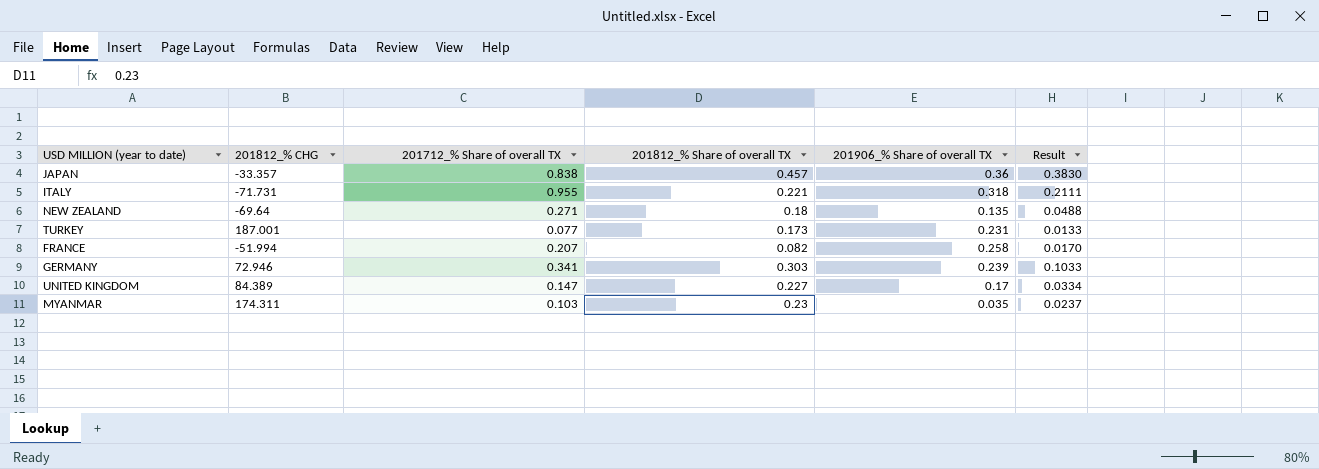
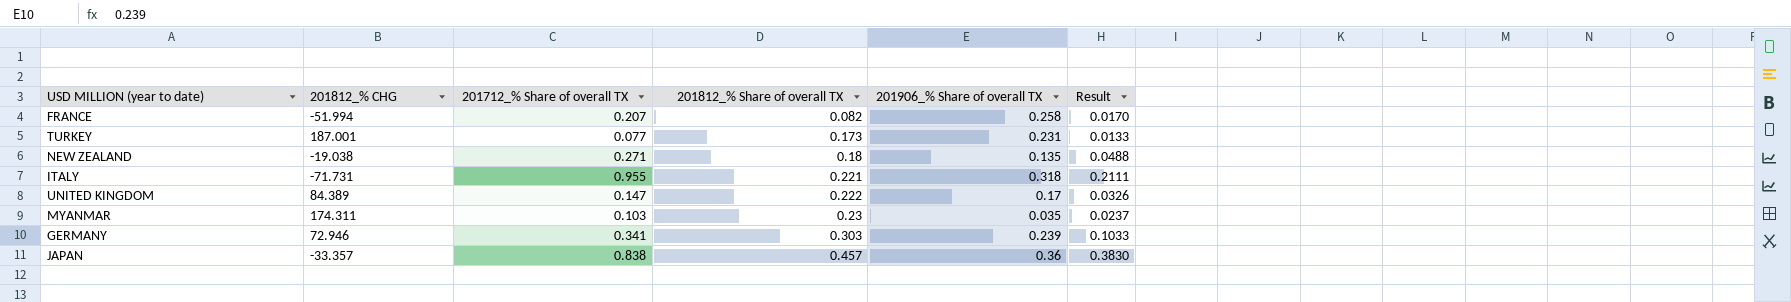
row order: none -> 201812_% Share of overall TX ascending
NEW ZEALAND | 201812_% CHG: -69.64 -> -19.038
UNITED KINGDOM | 201812_% Share of overall TX: 0.227 -> 0.222
UNITED KINGDOM | Result: 0.0334 -> 0.0326

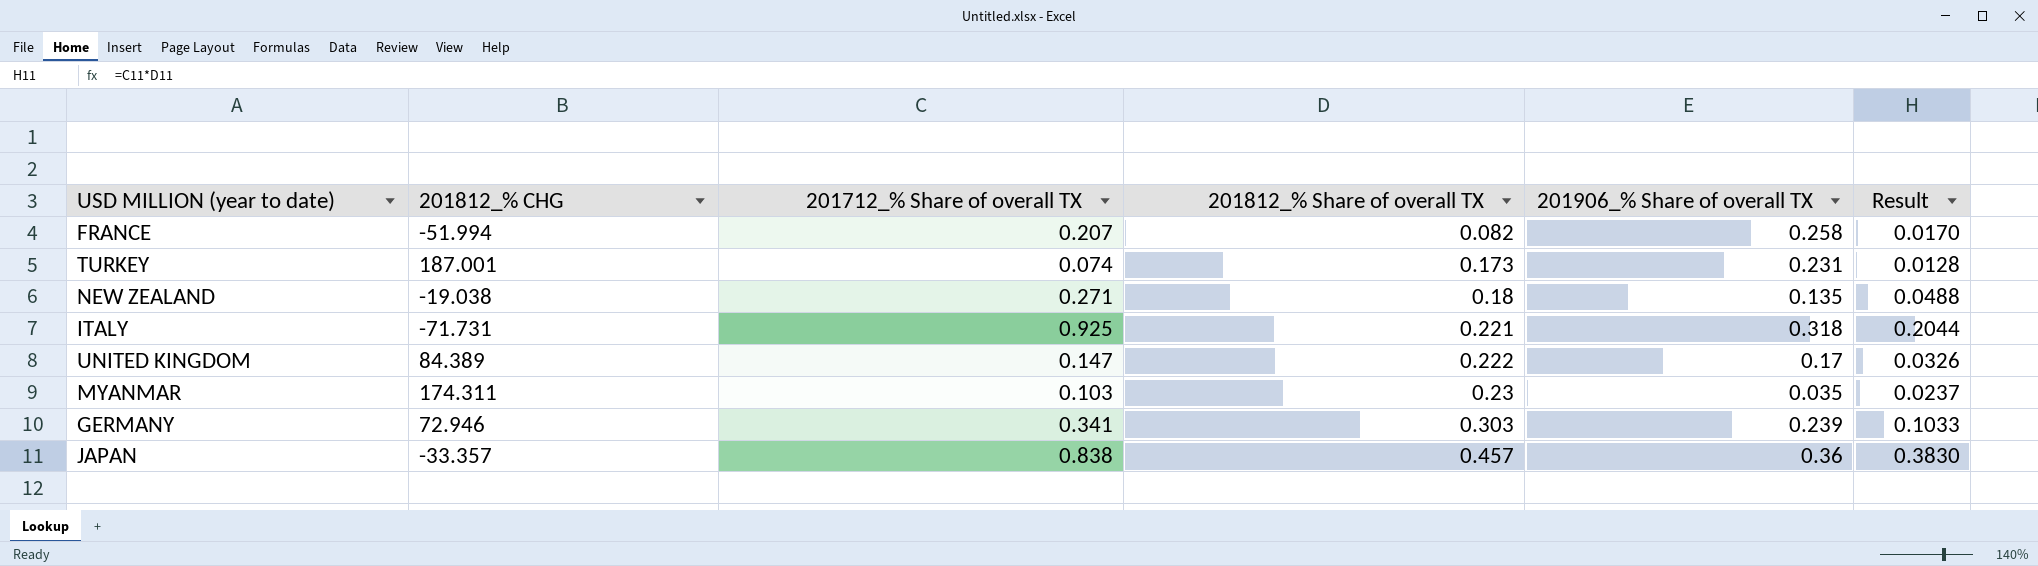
TURKEY | 201712_% Share of overall TX: 0.077 -> 0.074
TURKEY | Result: 0.0133 -> 0.0128
ITALY | 201712_% Share of overall TX: 0.955 -> 0.925
ITALY | Result: 0.2111 -> 0.2044

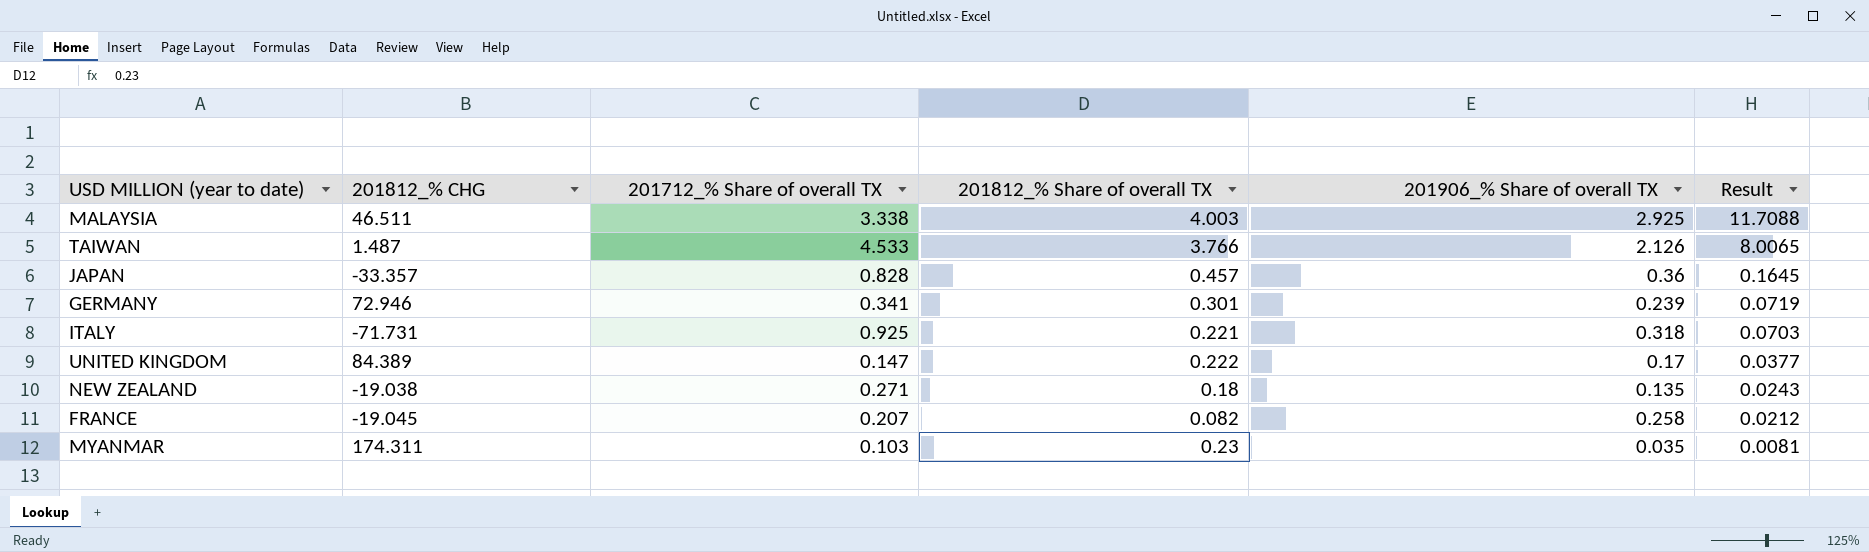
row order: 201812_% Share of overall TX ascending -> Result descending
column Result | formula: [201712_% Share of overall TX] * [201812_% Share of overall TX] -> [201812_% Share of overall TX] * [201906_% Share of overall TX]
row TURKEY: 187.001 | 0.074 | 0.173 | 0.231 | 0.0128 -> none
row MALAYSIA: none -> 46.511 | 3.338 | 4.003 | 2.925 | 11.7088
row TAIWAN: none -> 1.487 | 4.533 | 3.766 | 2.126 | 8.0065
JAPAN | 201712_% Share of overall TX: 0.838 -> 0.828
GERMANY | 201812_% Share of overall TX: 0.303 -> 0.301
FRANCE | 201812_% CHG: -51.994 -> -19.045

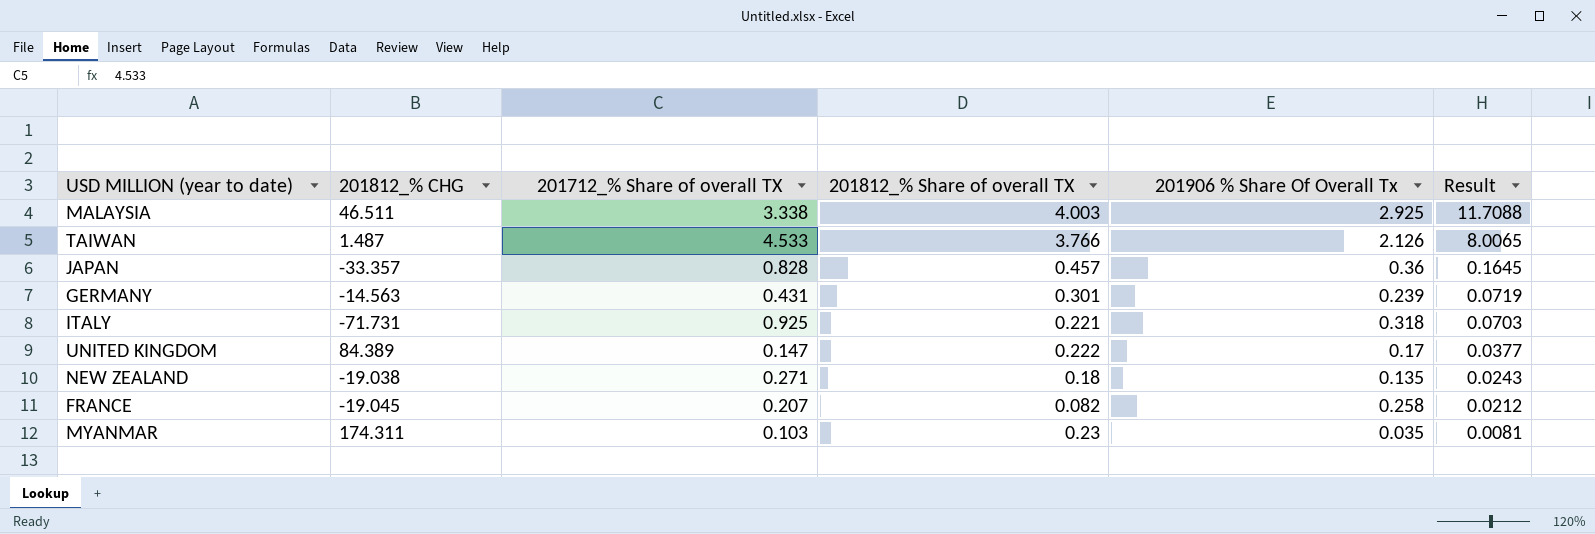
column name: 201906_% Share of overall TX -> 201906 % Share Of Overall Tx
GERMANY | 201812_% CHG: 72.946 -> -14.563
GERMANY | 201712_% Share of overall TX: 0.341 -> 0.431

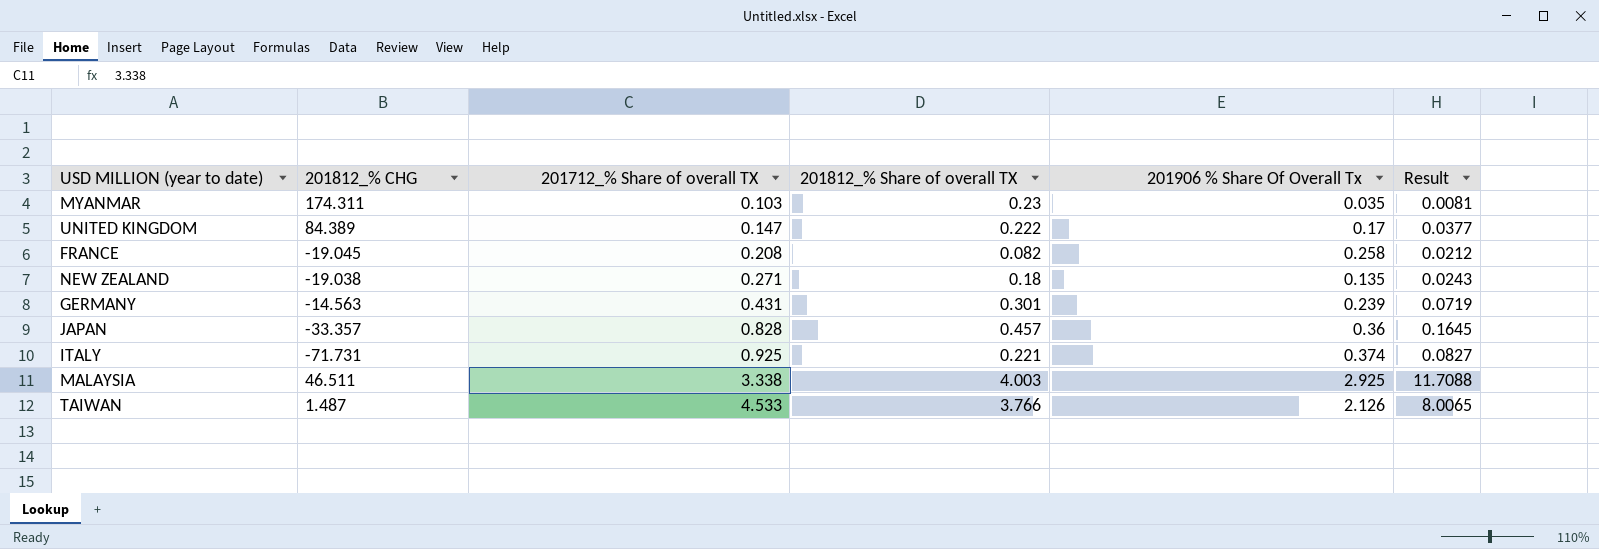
row order: Result descending -> 201712_% Share of overall TX ascending
FRANCE | 201712_% Share of overall TX: 0.207 -> 0.208
ITALY | 201906 % Share Of Overall Tx: 0.318 -> 0.374
ITALY | Result: 0.0703 -> 0.0827

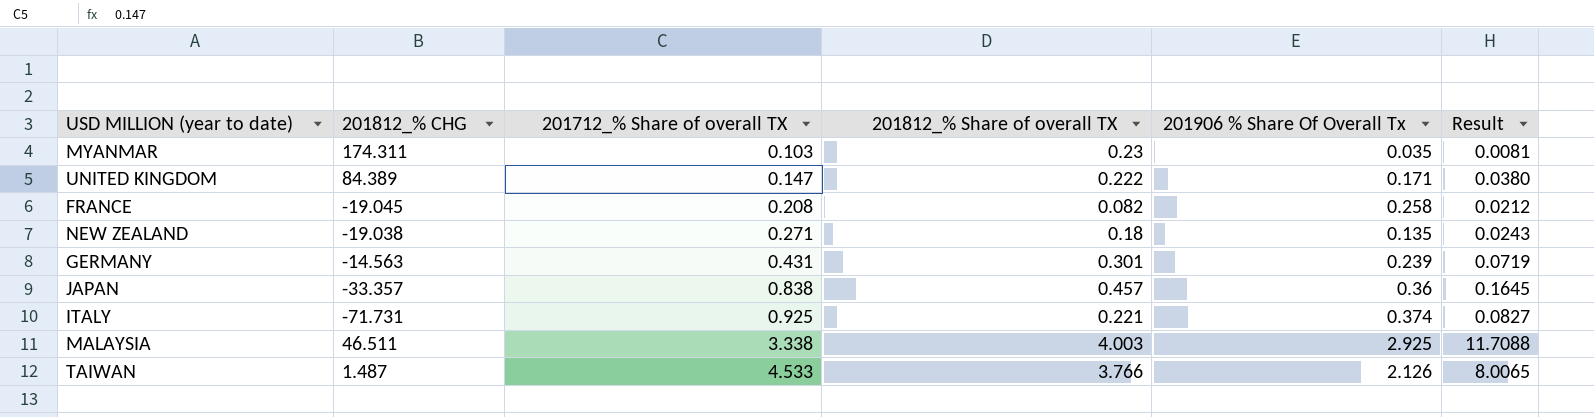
UNITED KINGDOM | 201906 % Share Of Overall Tx: 0.17 -> 0.171
UNITED KINGDOM | Result: 0.0377 -> 0.0380
JAPAN | 201712_% Share of overall TX: 0.828 -> 0.838

